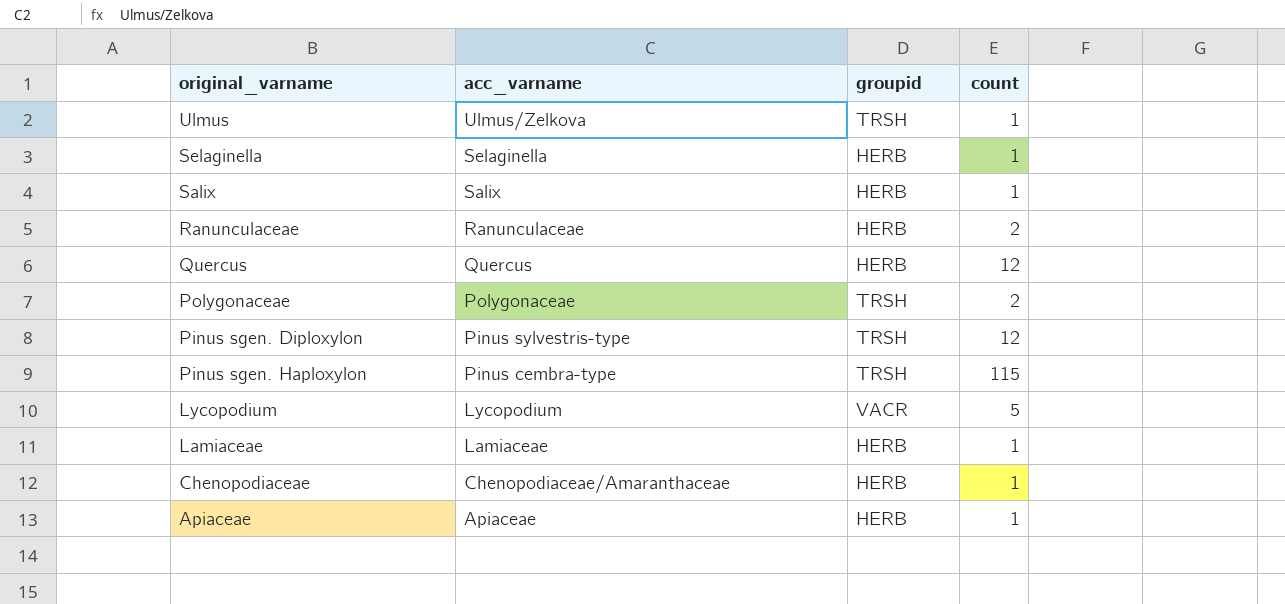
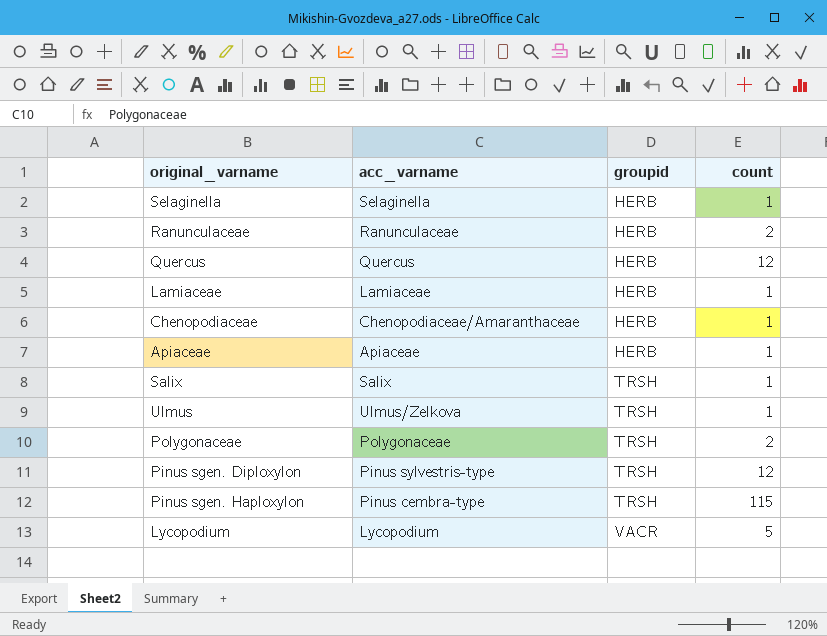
row order: acc_varname descending -> groupid ascending
Salix | groupid: HERB -> TRSH

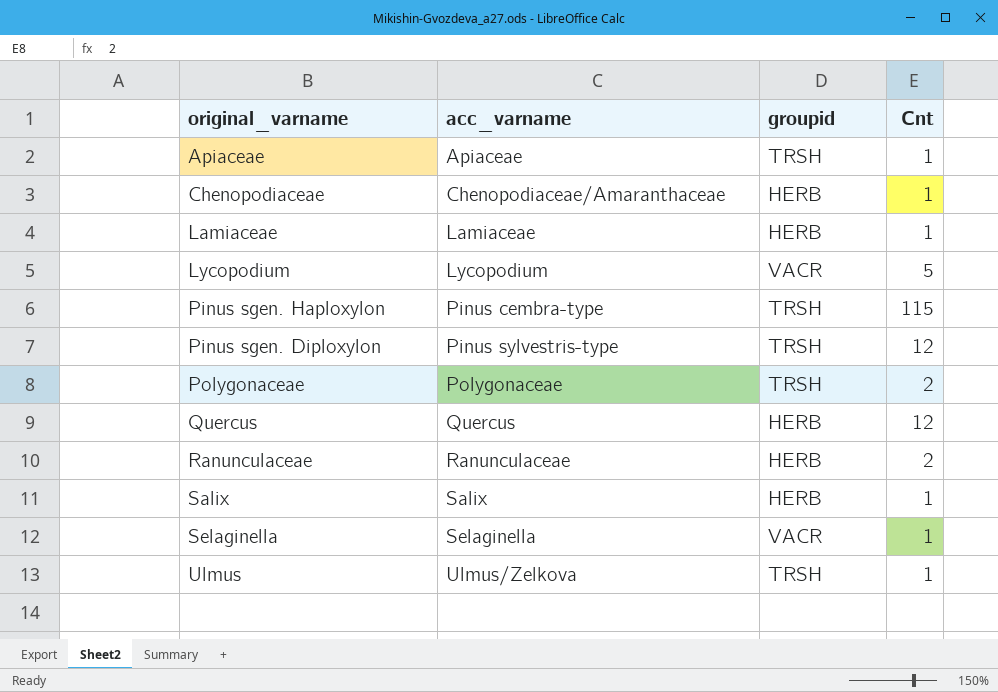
row order: groupid ascending -> acc_varname ascending
column name: count -> Cnt
Apiaceae | groupid: HERB -> TRSH
Salix | groupid: TRSH -> HERB
Selaginella | groupid: HERB -> VACR

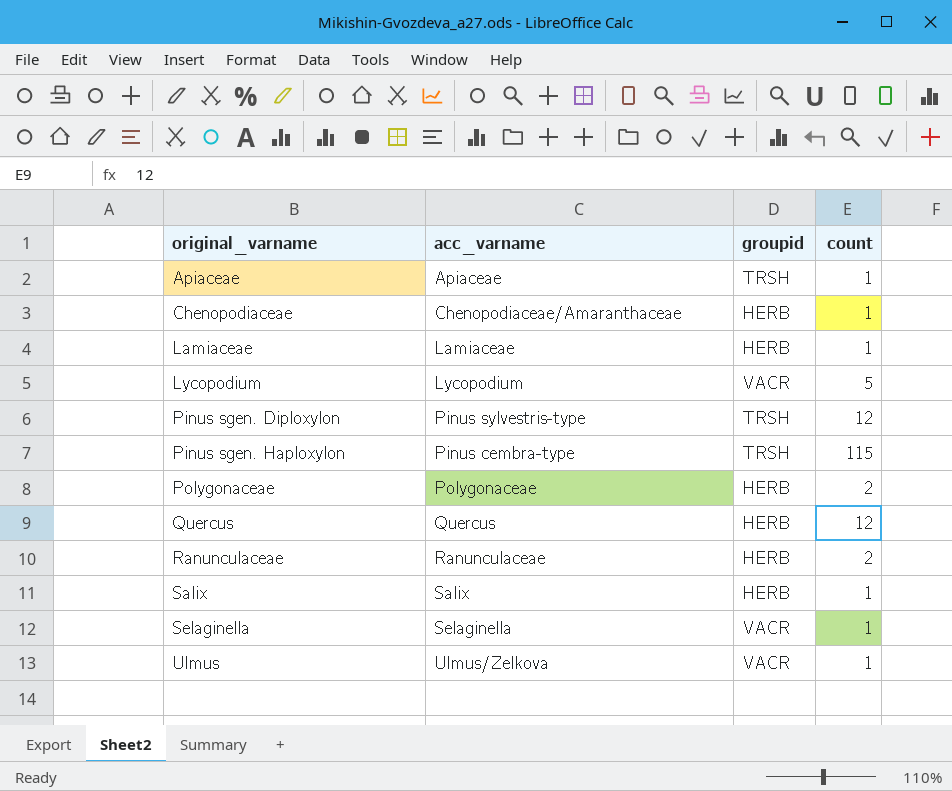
row order: acc_varname ascending -> original_varname ascending
column name: Cnt -> count
Polygonaceae | groupid: TRSH -> HERB
Ulmus | groupid: TRSH -> VACR

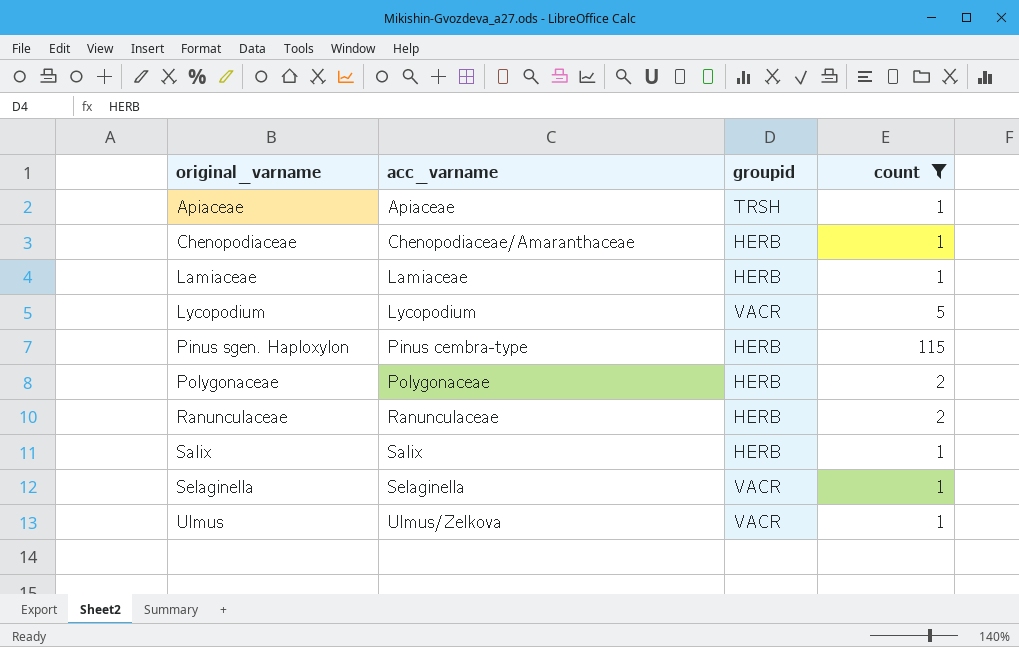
filter: none -> count != 12
Pinus sgen. Haploxylon | groupid: TRSH -> HERB

